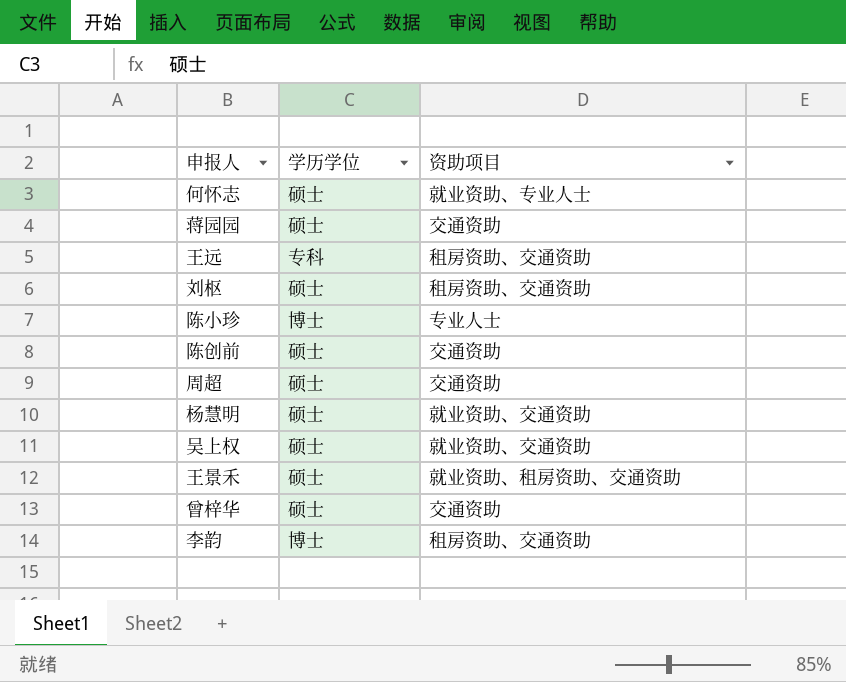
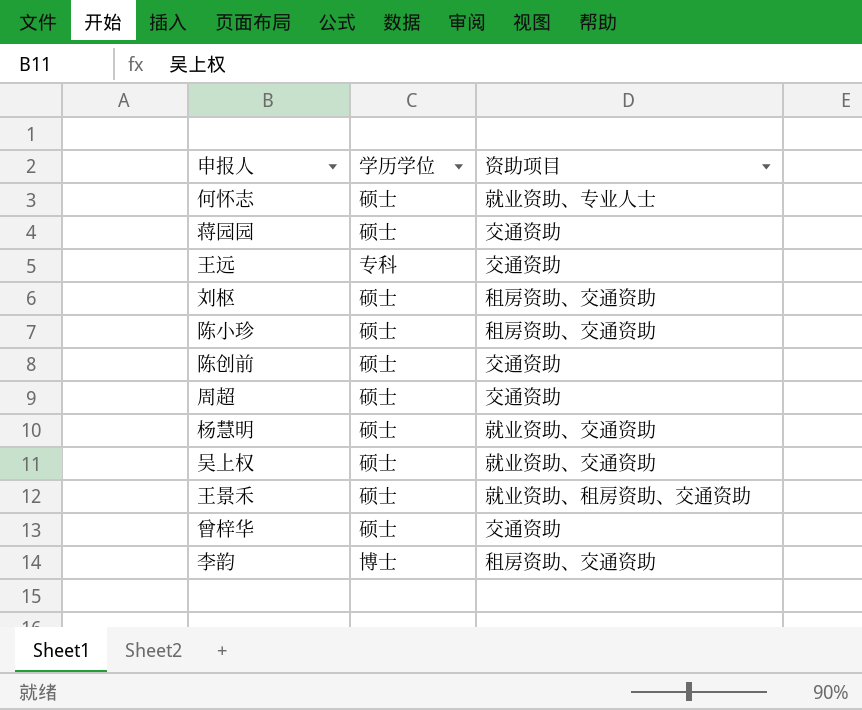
王远 | 资助项目: 租房资助、交通资助 -> 交通资助
陈小珍 | 学历学位: 博士 -> 硕士
陈小珍 | 资助项目: 专业人士 -> 租房资助、交通资助

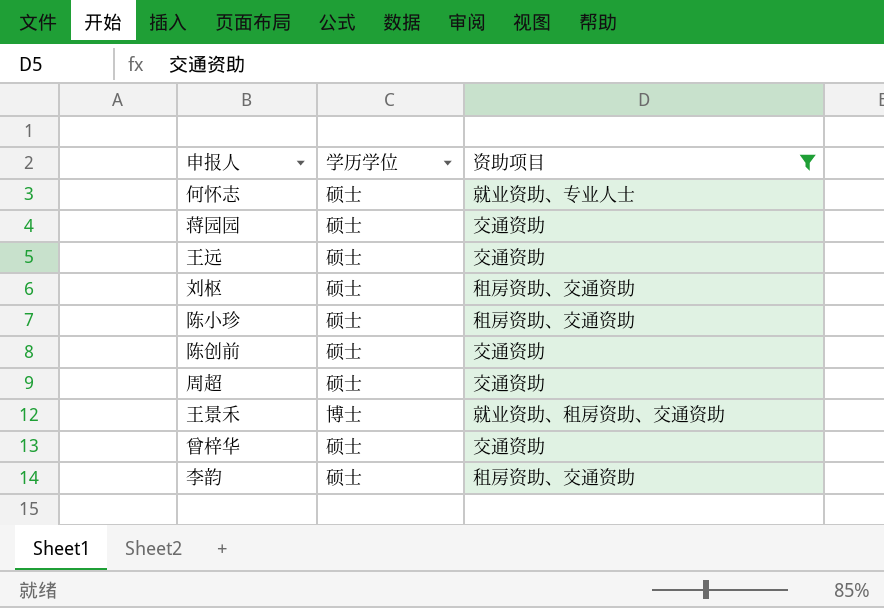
filter: none -> 资助项目 != 就业资助、交通资助
王远 | 学历学位: 专科 -> 硕士
王景禾 | 学历学位: 硕士 -> 博士
李韵 | 学历学位: 博士 -> 硕士

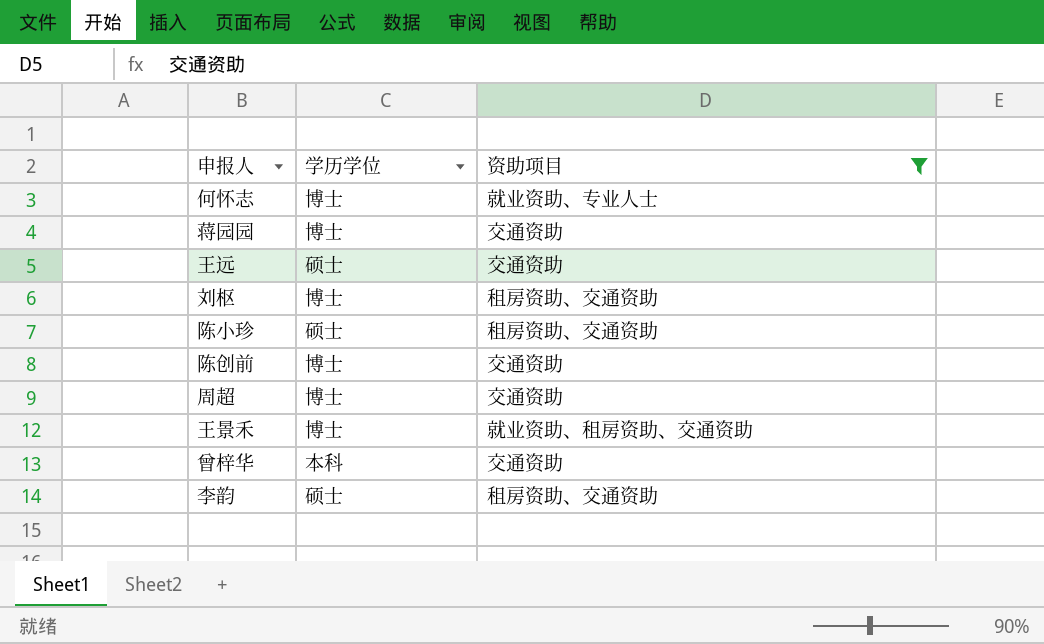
何怀志 | 学历学位: 硕士 -> 博士
蒋园园 | 学历学位: 硕士 -> 博士
刘枢 | 学历学位: 硕士 -> 博士
陈创前 | 学历学位: 硕士 -> 博士
周超 | 学历学位: 硕士 -> 博士
曾梓华 | 学历学位: 硕士 -> 本科

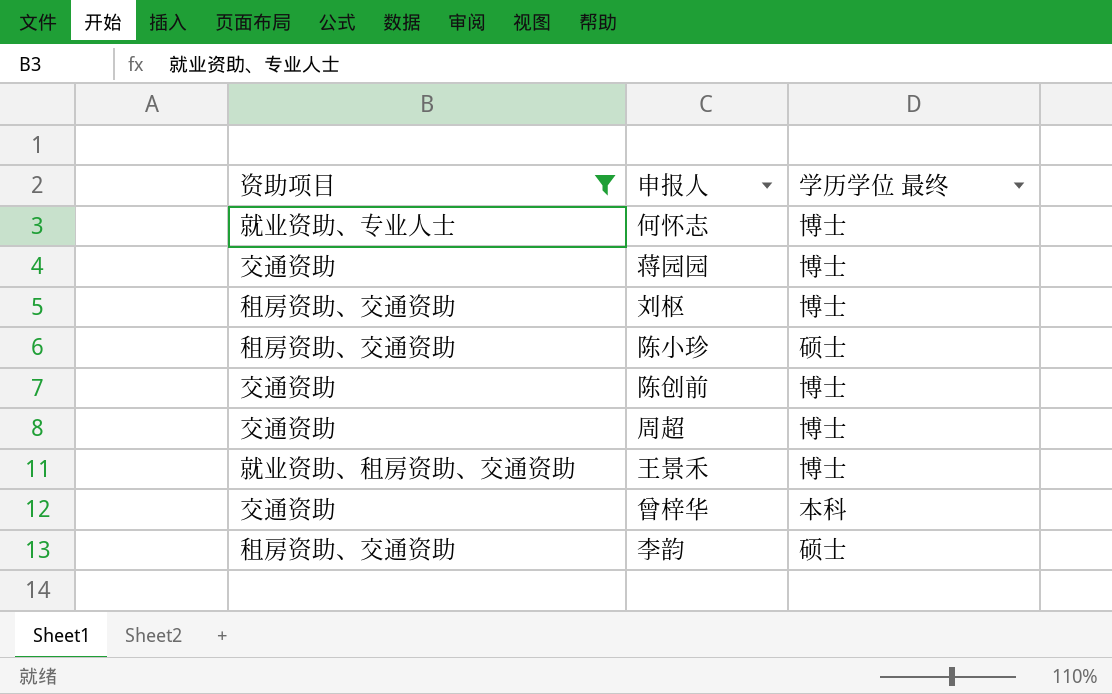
column 资助项目 | position: 3 -> 1
column name: 学历学位 -> 学历学位 最终
row 王远: 硕士 | 交通资助 -> none

